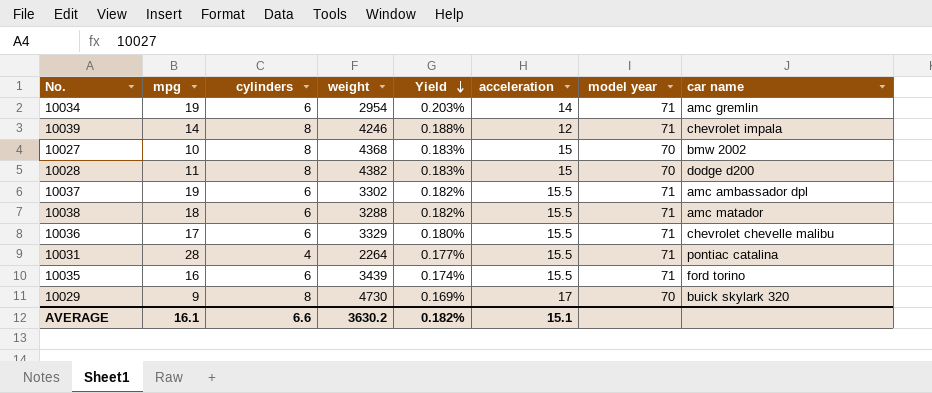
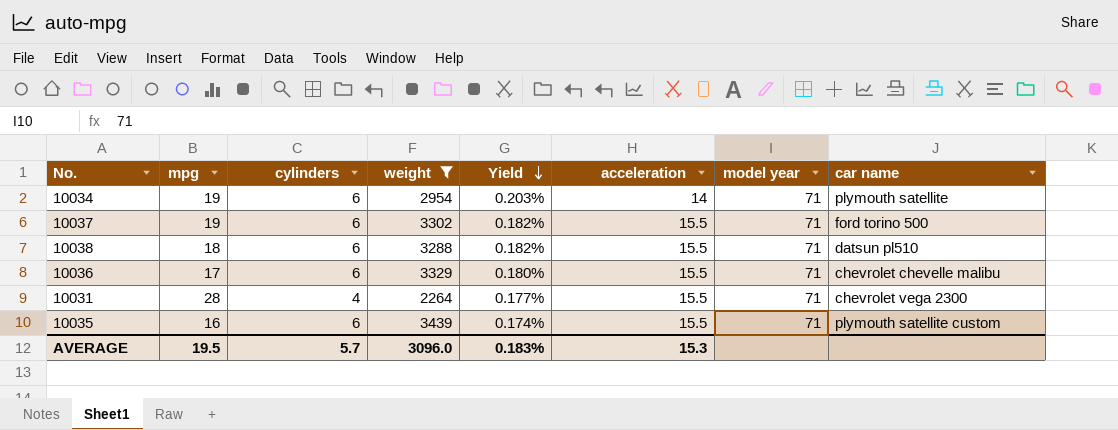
filter: none -> weight <= 3439
10034 | car name: amc gremlin -> plymouth satellite
10037 | car name: amc ambassador dpl -> ford torino 500
10038 | car name: amc matador -> datsun pl510
10031 | car name: pontiac catalina -> chevrolet vega 2300
10035 | car name: ford torino -> plymouth satellite custom
AVERAGE | mpg: 16.1 -> 19.5
AVERAGE | cylinders: 6.6 -> 5.7
AVERAGE | weight: 3630.2 -> 3096.0
AVERAGE | Yield: 0.182% -> 0.183%
AVERAGE | acceleration: 15.1 -> 15.3

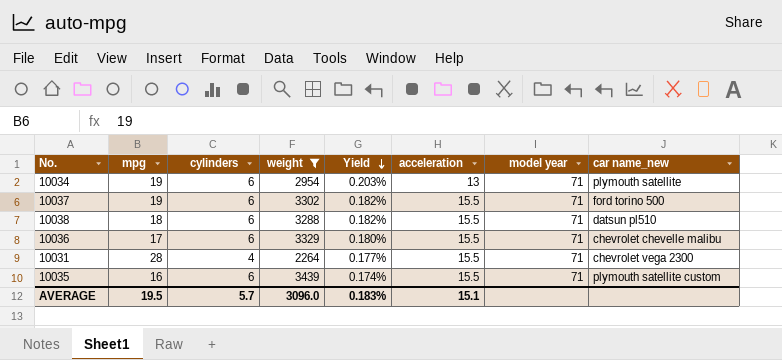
column name: car name -> car name_new
10034 | acceleration: 14 -> 13
AVERAGE | acceleration: 15.3 -> 15.1

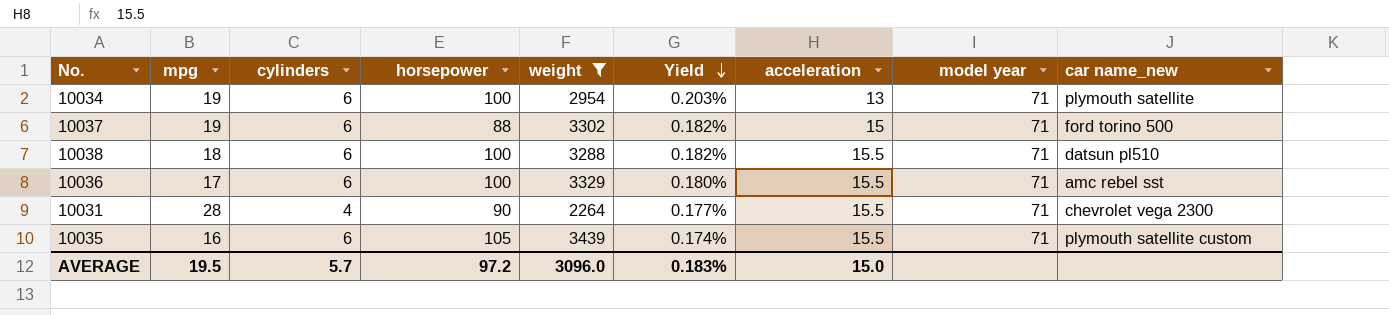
column horsepower | position: none -> 4
10037 | acceleration: 15.5 -> 15
10036 | car name_new: chevrolet chevelle malibu -> amc rebel sst
AVERAGE | acceleration: 15.1 -> 15.0

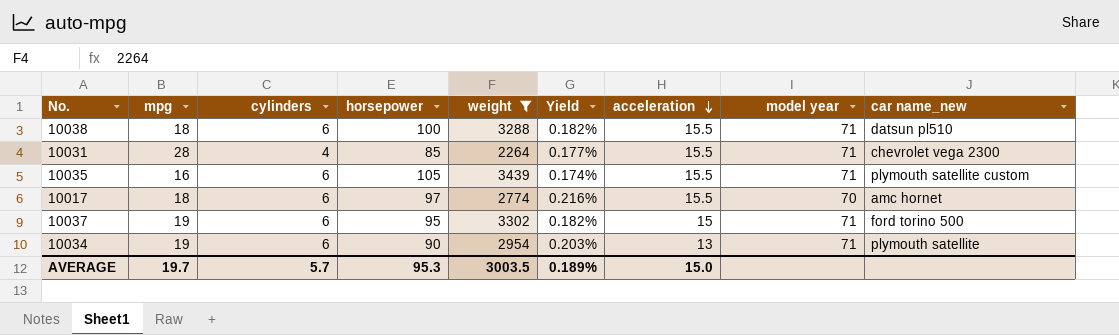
row order: Yield descending -> acceleration descending
row 10036: 17 | 6 | 100 | 3329 | 0.180% | 15.5 | 71 | amc rebel sst -> none
10031 | horsepower: 90 -> 85
row 10017: none -> 18 | 6 | 97 | 2774 | 0.216% | 15.5 | 70 | amc hornet
10037 | horsepower: 88 -> 95
10034 | horsepower: 100 -> 90
AVERAGE | mpg: 19.5 -> 19.7
AVERAGE | horsepower: 97.2 -> 95.3
AVERAGE | weight: 3096.0 -> 3003.5
AVERAGE | Yield: 0.183% -> 0.189%

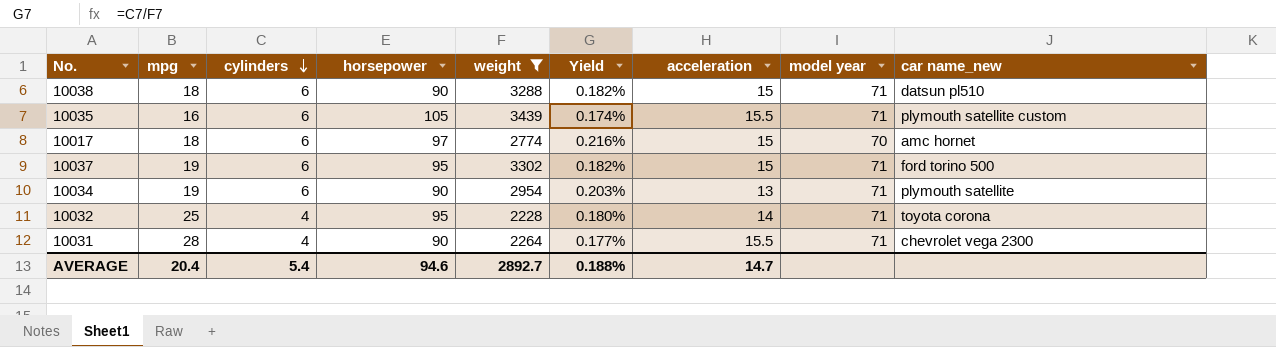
row order: acceleration descending -> cylinders descending
10038 | horsepower: 100 -> 90
10038 | acceleration: 15.5 -> 15
10017 | acceleration: 15.5 -> 15
row 10032: none -> 25 | 4 | 95 | 2228 | 0.180% | 14 | 71 | toyota corona
10031 | horsepower: 85 -> 90
AVERAGE | mpg: 19.7 -> 20.4
AVERAGE | cylinders: 5.7 -> 5.4
AVERAGE | horsepower: 95.3 -> 94.6
AVERAGE | weight: 3003.5 -> 2892.7
AVERAGE | Yield: 0.189% -> 0.188%
AVERAGE | acceleration: 15.0 -> 14.7

